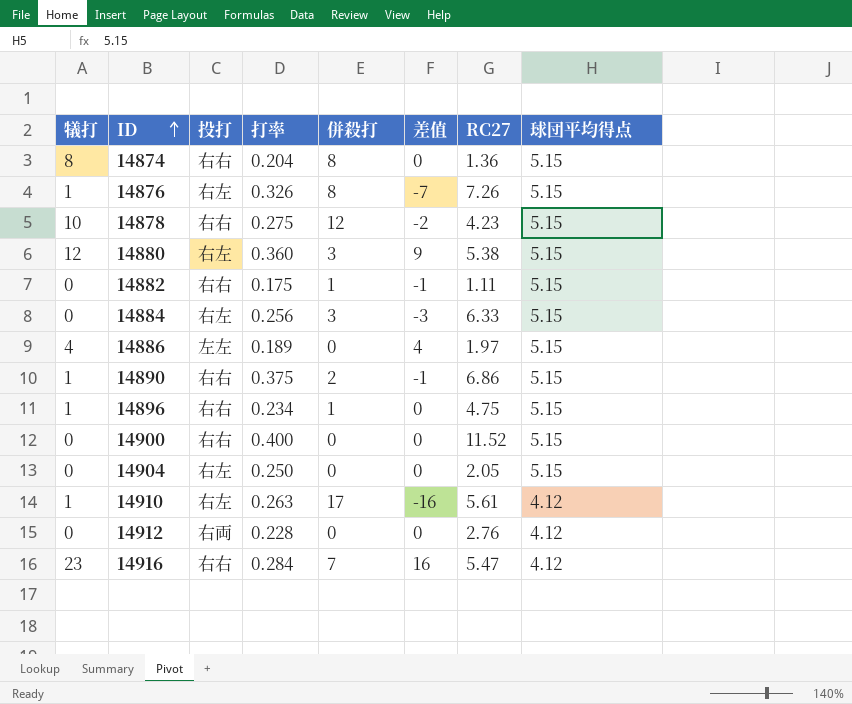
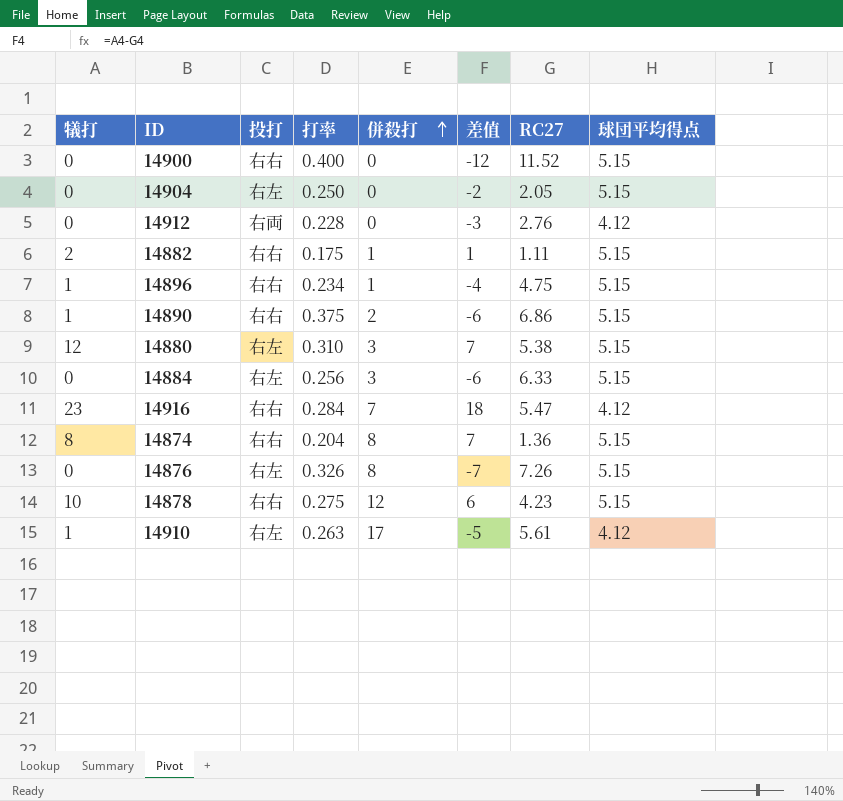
row order: ID ascending -> 併殺打 ascending
column 差值 | formula: [犠打] - [併殺打] -> [犠打] - [RC27]
row 14886: 4 | 左左 | 0.189 | 0 | 4 | 1.97 | 5.15 -> none
14882 | 犠打: 0 -> 2
14880 | 打率: 0.360 -> 0.310
14876 | 犠打: 1 -> 0

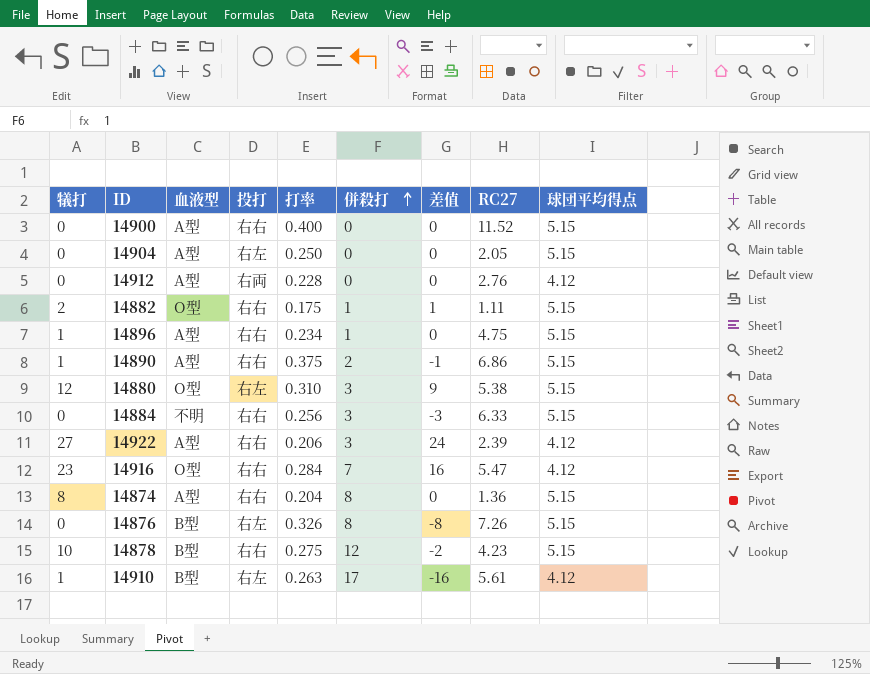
column 血液型 | position: none -> 3
column 差值 | formula: [犠打] - [RC27] -> [犠打] - [併殺打]
14884 | 投打: 右左 -> 右右
row 14922: none -> 27 | A型 | 右右 | 0.206 | 3 | 24 | 2.39 | 4.12

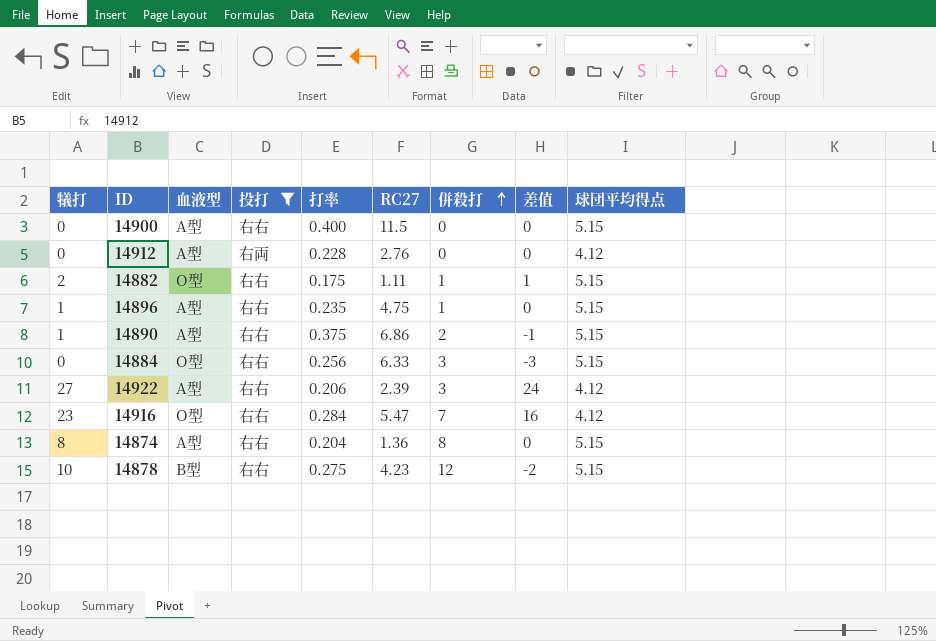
filter: none -> 投打 != 右左
column RC27 | position: 8 -> 6
14900 | RC27: 11.52 -> 11.5
14896 | 打率: 0.234 -> 0.235
14884 | 血液型: 不明 -> O型

